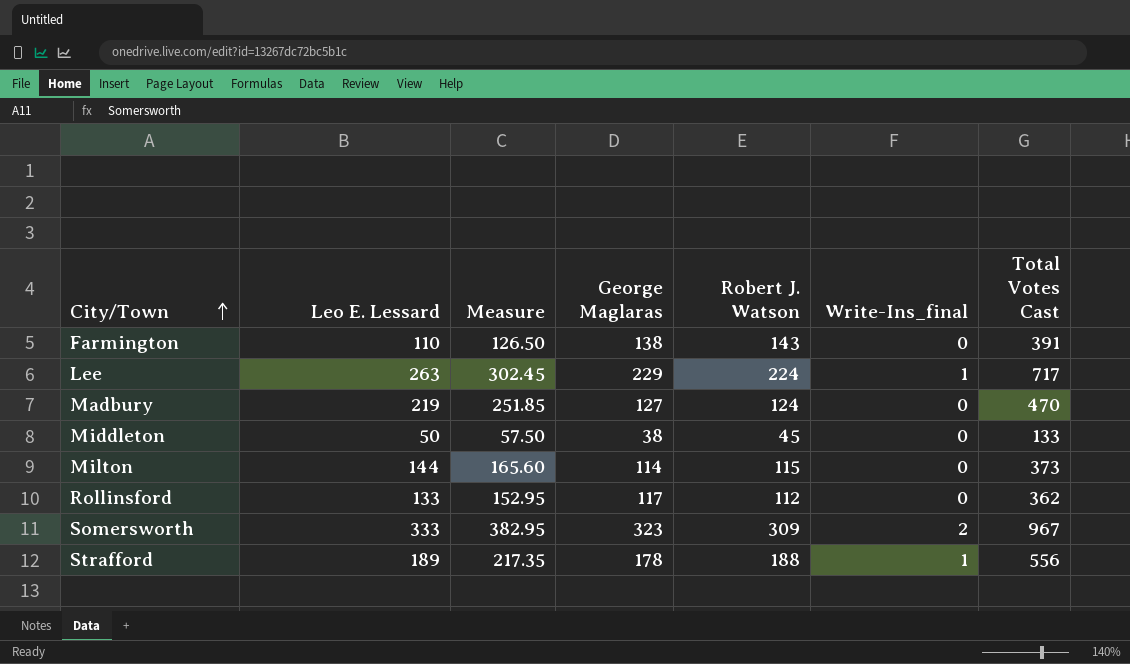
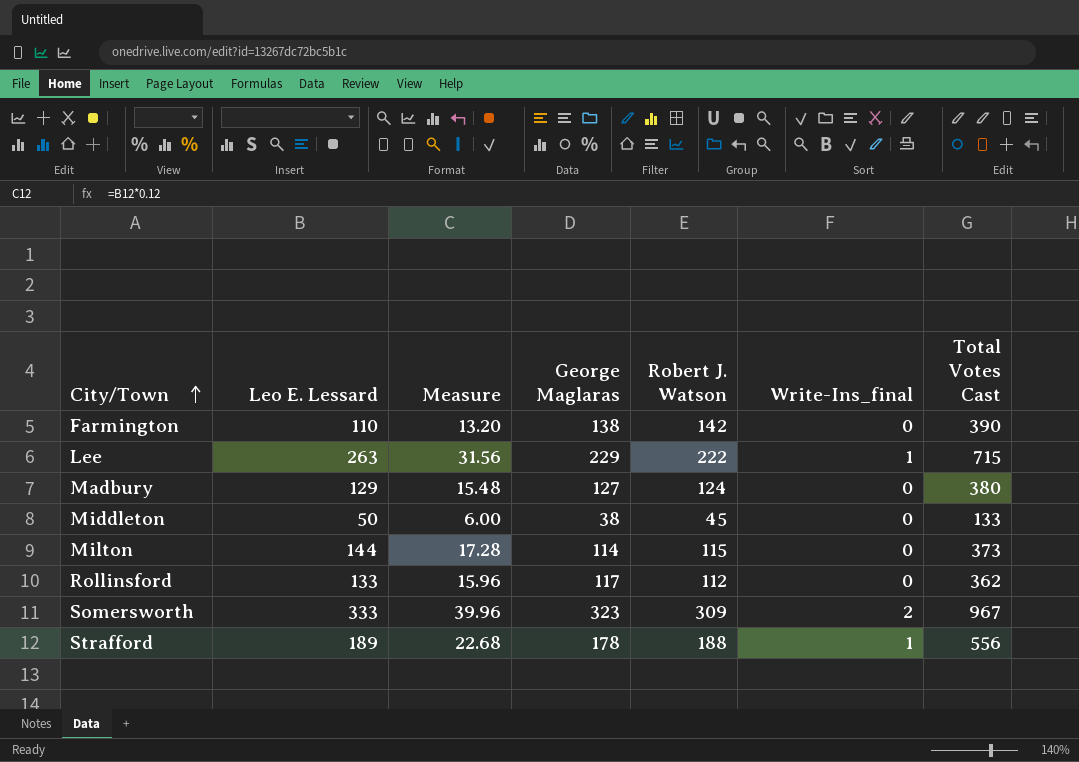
column Measure | formula: [Leo E. Lessard] * 1.15 -> [Leo E. Lessard] * 0.12
Farmington | Robert J. Watson: 143 -> 142
Farmington | Total Votes Cast: 391 -> 390
Lee | Robert J. Watson: 224 -> 222
Lee | Total Votes Cast: 717 -> 715
Madbury | Leo E. Lessard: 219 -> 129
Madbury | Total Votes Cast: 470 -> 380

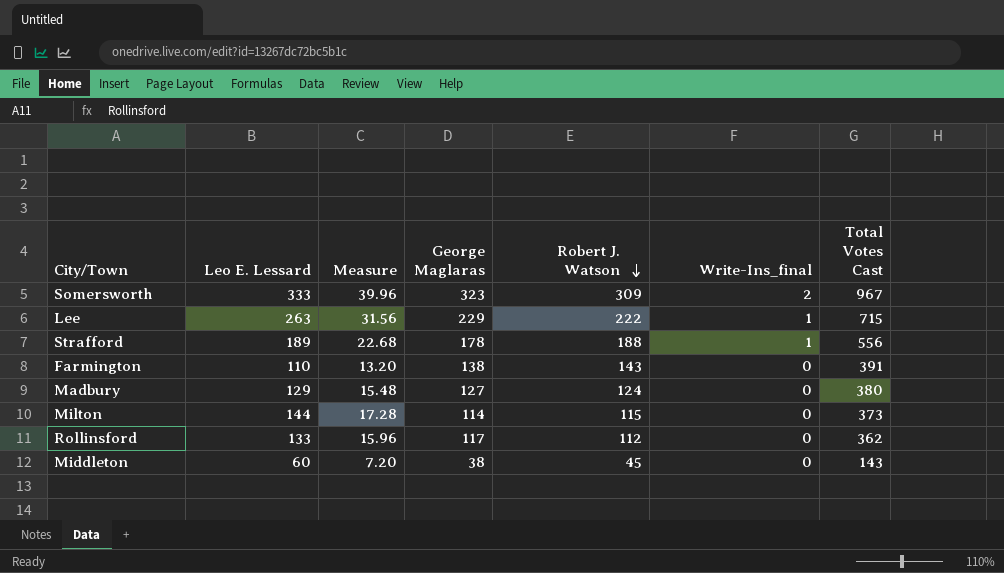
row order: City/Town ascending -> Robert J. Watson descending
Farmington | Robert J. Watson: 142 -> 143
Farmington | Total Votes Cast: 390 -> 391
Middleton | Leo E. Lessard: 50 -> 60
Middleton | Measure: 6.00 -> 7.20
Middleton | Total Votes Cast: 133 -> 143

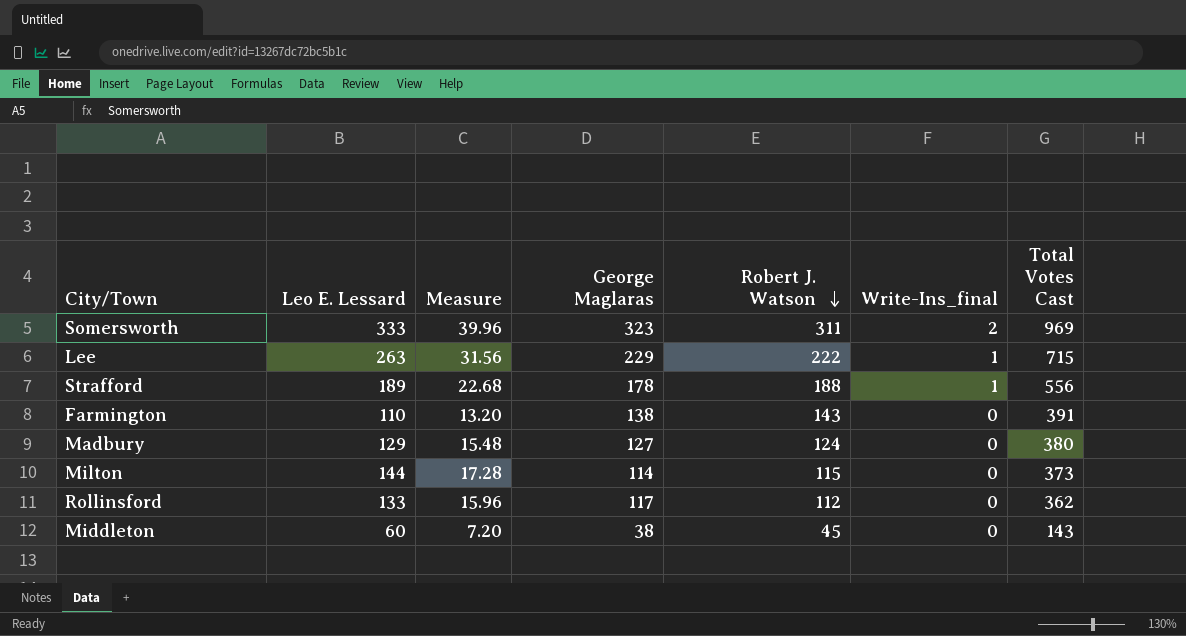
Somersworth | Robert J. Watson: 309 -> 311
Somersworth | Total Votes Cast: 967 -> 969

